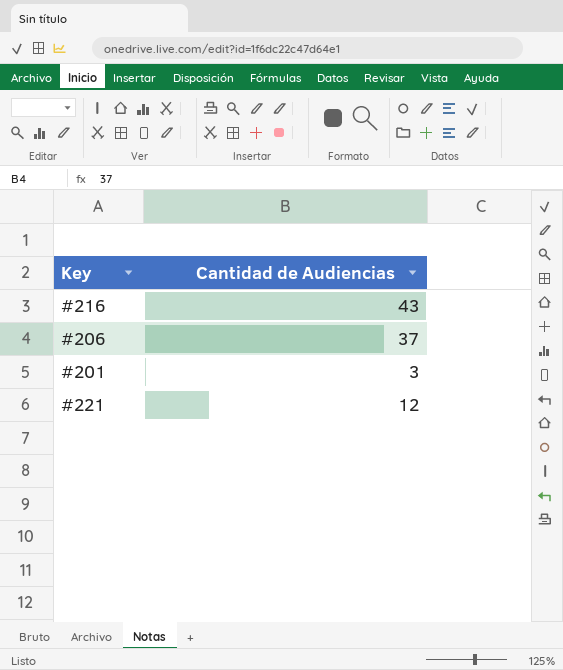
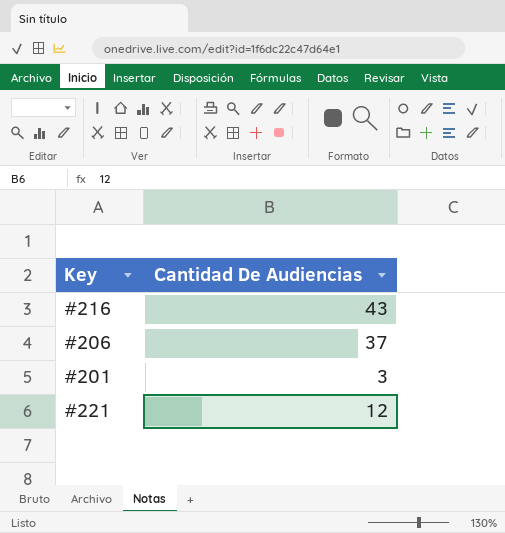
column name: Cantidad de Audiencias -> Cantidad De Audiencias

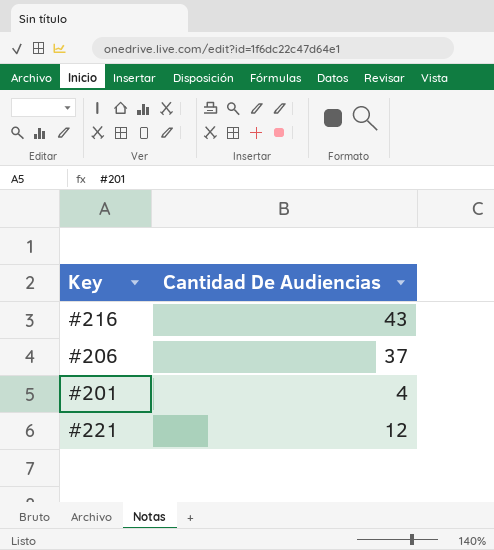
#201 | Cantidad De Audiencias: 3 -> 4

